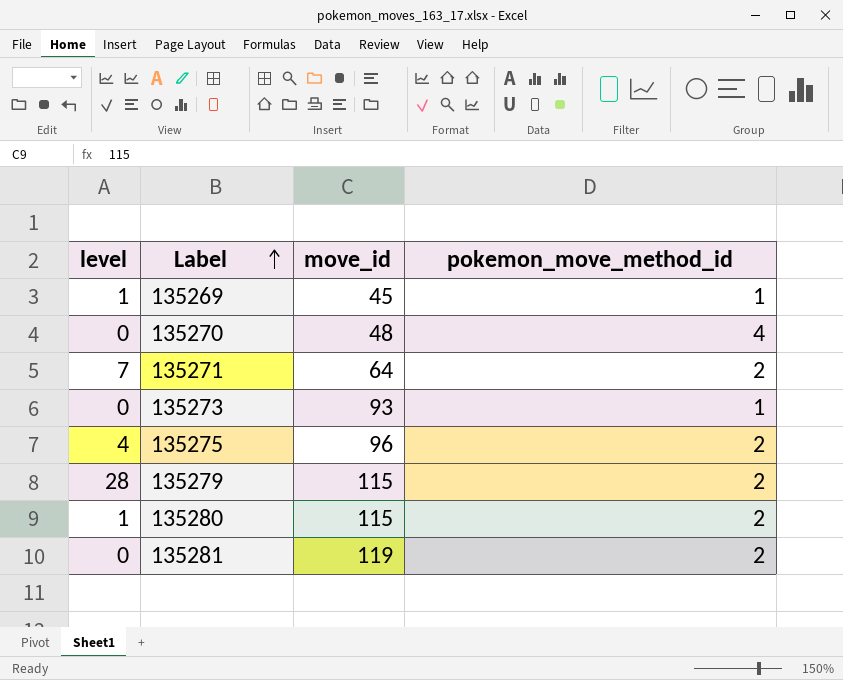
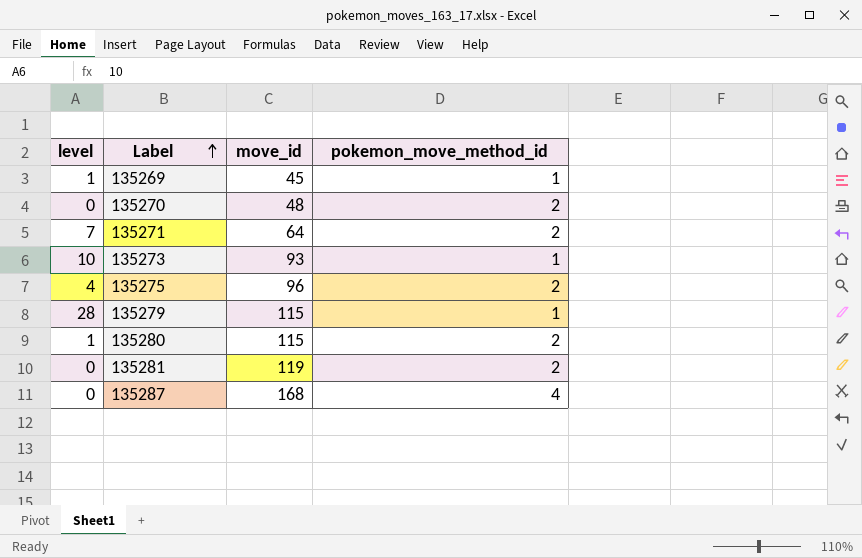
135270 | pokemon_move_method_id: 4 -> 2
135273 | level: 0 -> 10
135279 | pokemon_move_method_id: 2 -> 1
row 135287: none -> 0 | 168 | 4

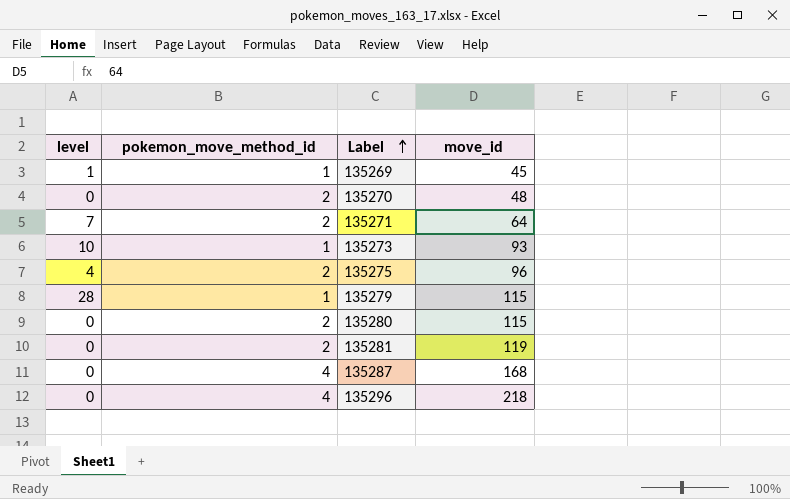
column pokemon_move_method_id | position: 4 -> 2
135280 | level: 1 -> 0
row 135296: none -> 0 | 4 | 218

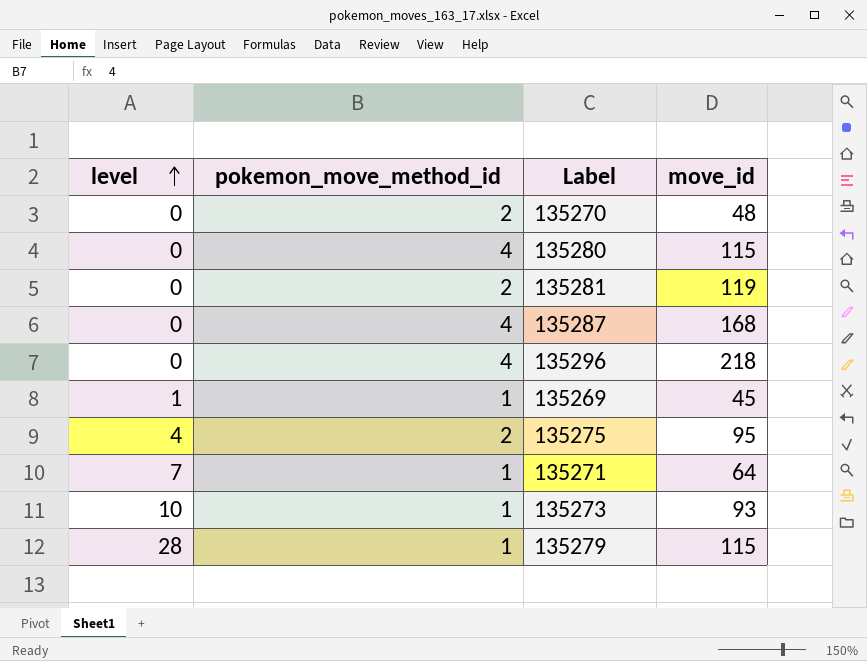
row order: Label ascending -> level ascending
135280 | pokemon_move_method_id: 2 -> 4
135275 | move_id: 96 -> 95
135271 | pokemon_move_method_id: 2 -> 1

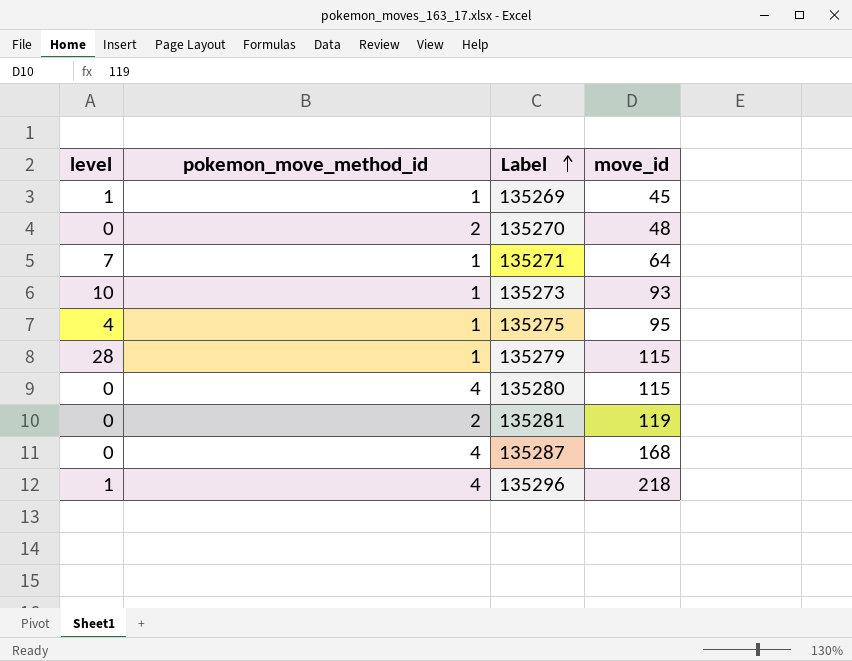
row order: level ascending -> Label ascending
135275 | pokemon_move_method_id: 2 -> 1
135296 | level: 0 -> 1

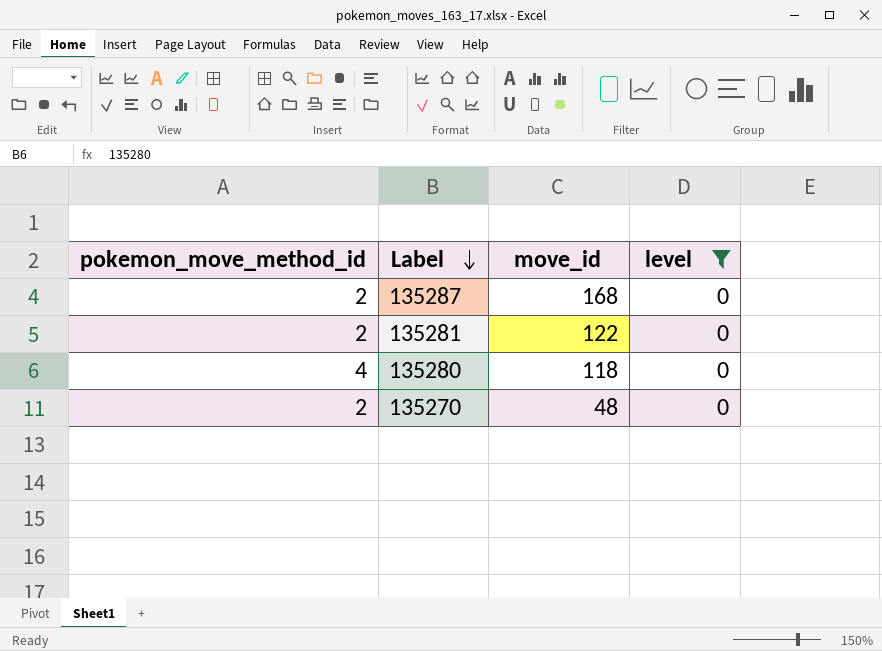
filter: none -> level = 0
row order: Label ascending -> Label descending
column level | position: 1 -> 4
135287 | pokemon_move_method_id: 4 -> 2
135281 | move_id: 119 -> 122
135280 | move_id: 115 -> 118

